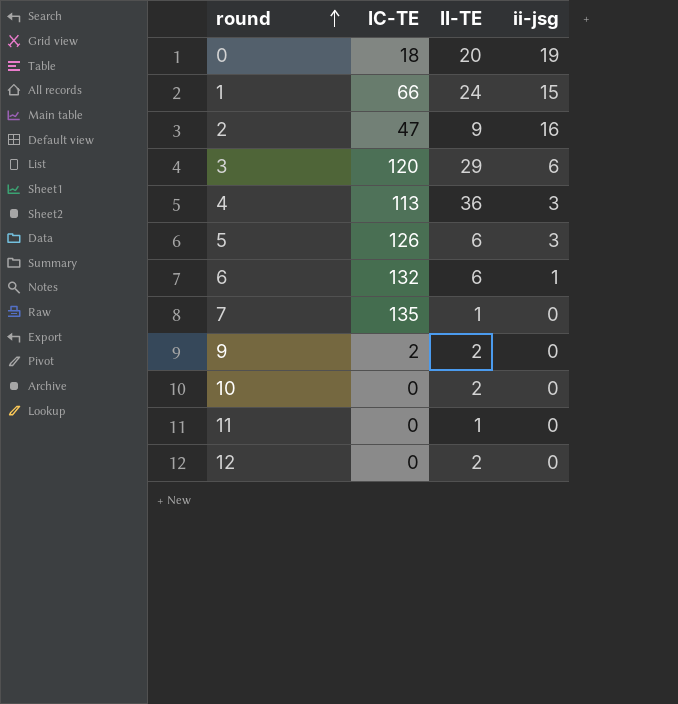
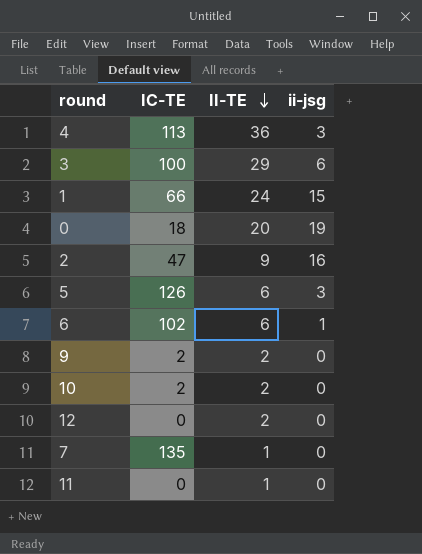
row order: round ascending -> II-TE descending
3 | IC-TE: 120 -> 100
6 | IC-TE: 132 -> 102
10 | IC-TE: 0 -> 2

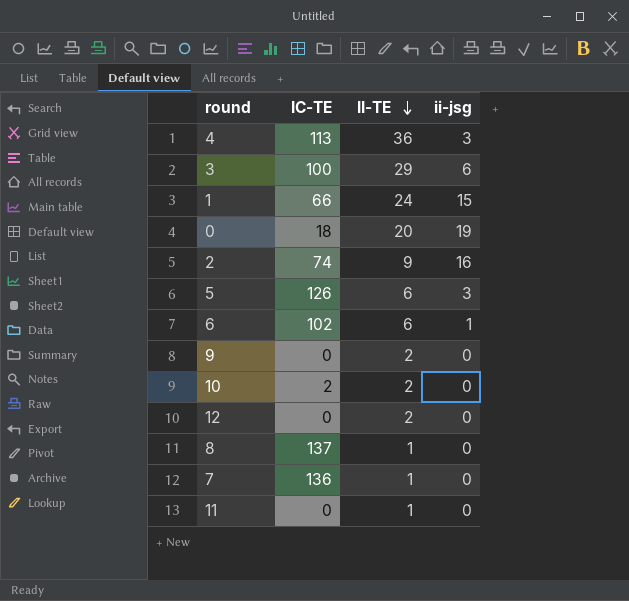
2 | IC-TE: 47 -> 74
9 | IC-TE: 2 -> 0
row 8: none -> 137 | 1 | 0
7 | IC-TE: 135 -> 136

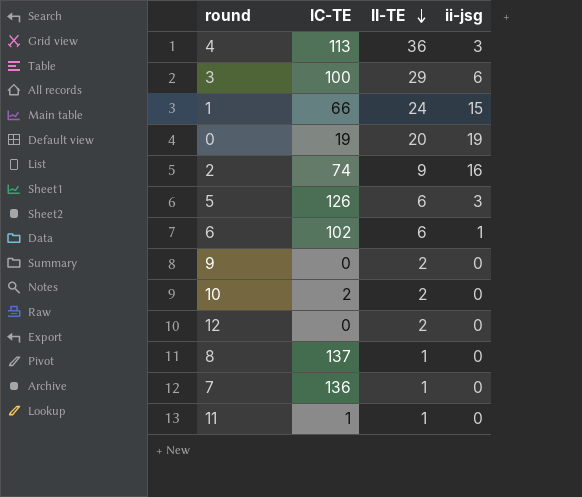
0 | IC-TE: 18 -> 19
11 | IC-TE: 0 -> 1

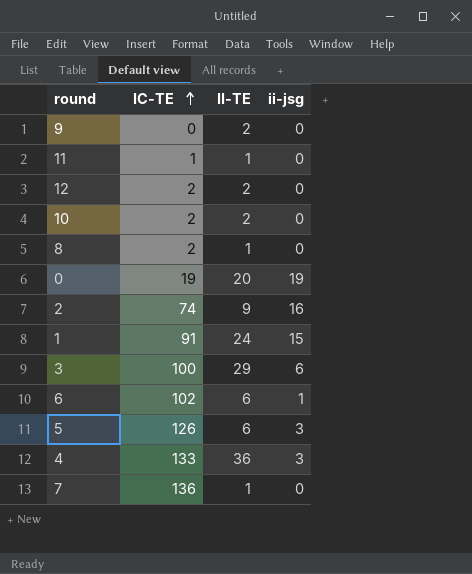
row order: II-TE descending -> IC-TE ascending
12 | IC-TE: 0 -> 2
8 | IC-TE: 137 -> 2
1 | IC-TE: 66 -> 91
4 | IC-TE: 113 -> 133

